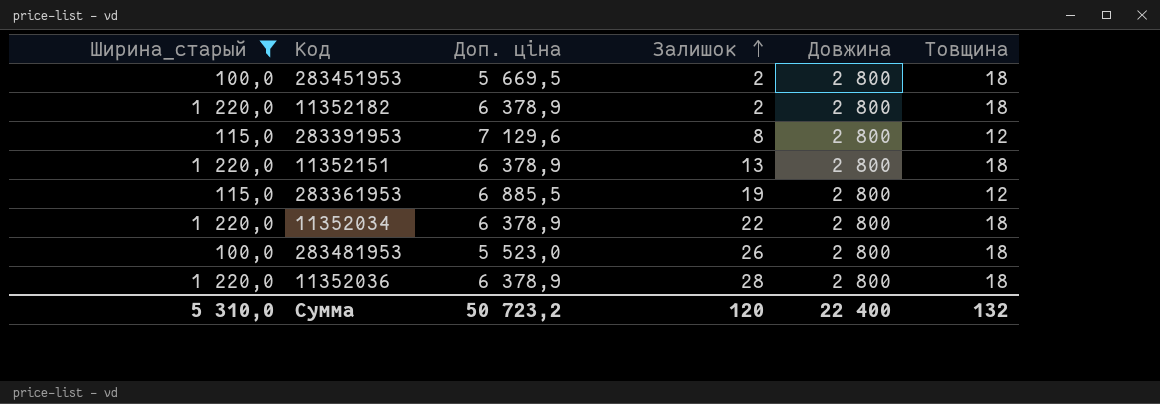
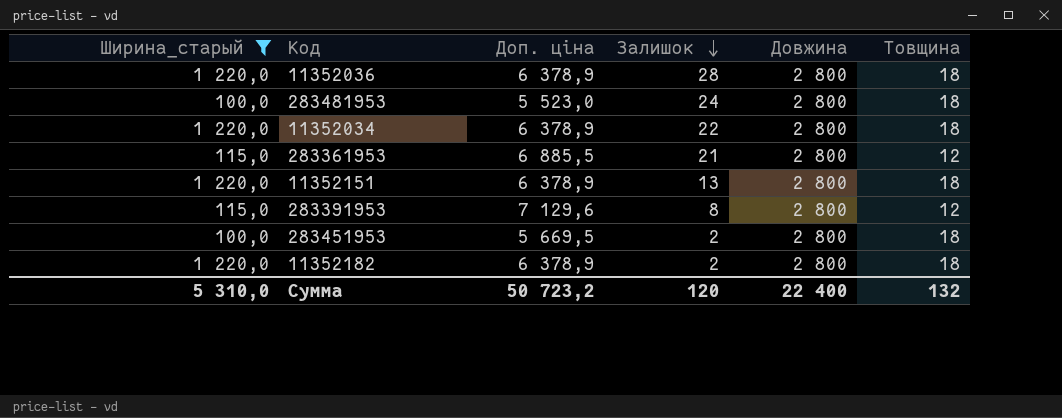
row order: Залишок ascending -> Залишок descending
283481953 | Залишок: 26 -> 24
283361953 | Залишок: 19 -> 21

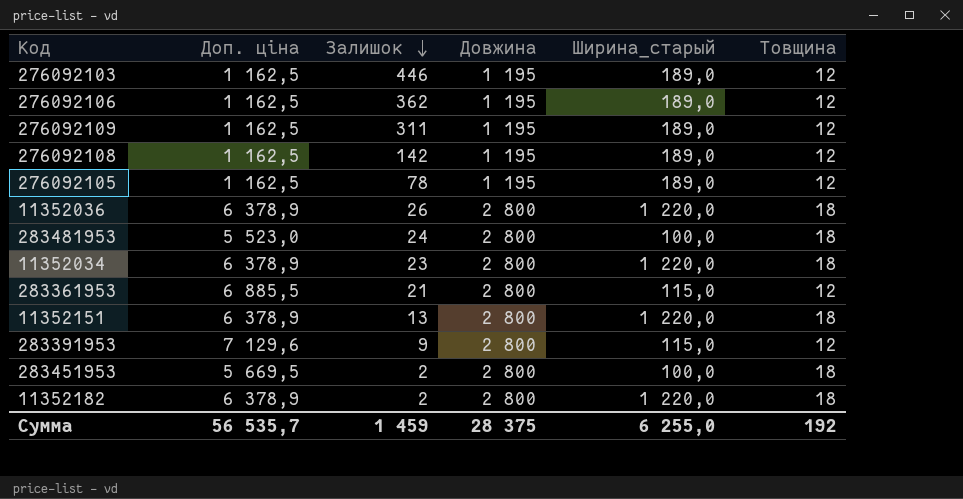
filter: Ширина_старый != 189,0 -> none
column Ширина_старый | position: 1 -> 5
11352036 | Залишок: 28 -> 26
11352034 | Залишок: 22 -> 23
283391953 | Залишок: 8 -> 9
Сумма | Доп. ціна: 50 723,2 -> 56 535,7
Сумма | Залишок: 120 -> 1 459
Сумма | Довжина: 22 400 -> 28 375
Сумма | Ширина_старый: 5 310,0 -> 6 255,0
Сумма | Товщина: 132 -> 192

